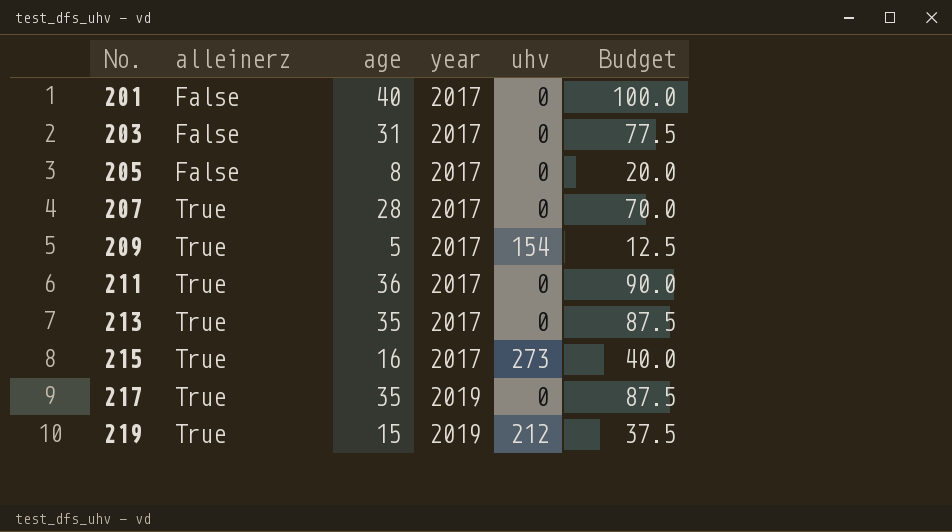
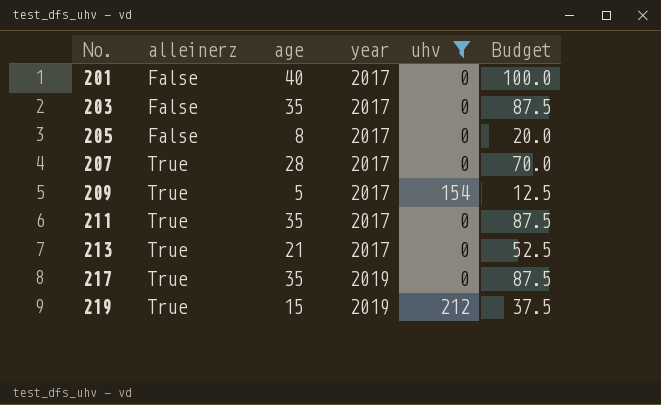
filter: none -> uhv != 273
203 | age: 31 -> 35
203 | Budget: 77.5 -> 87.5
211 | age: 36 -> 35
211 | Budget: 90.0 -> 87.5
213 | age: 35 -> 21
213 | Budget: 87.5 -> 52.5

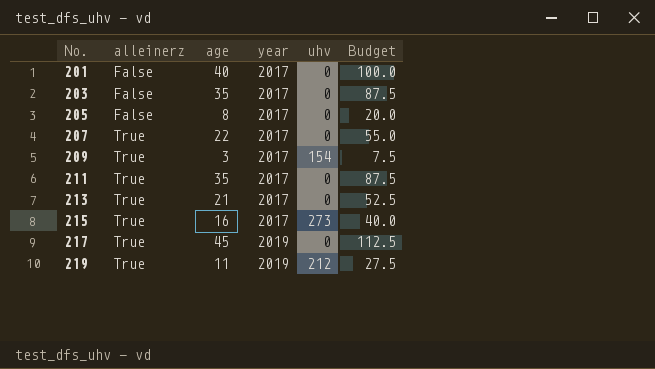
filter: uhv != 273 -> none
207 | age: 28 -> 22
207 | Budget: 70.0 -> 55.0
209 | age: 5 -> 3
209 | Budget: 12.5 -> 7.5
217 | age: 35 -> 45
217 | Budget: 87.5 -> 112.5
219 | age: 15 -> 11
219 | Budget: 37.5 -> 27.5

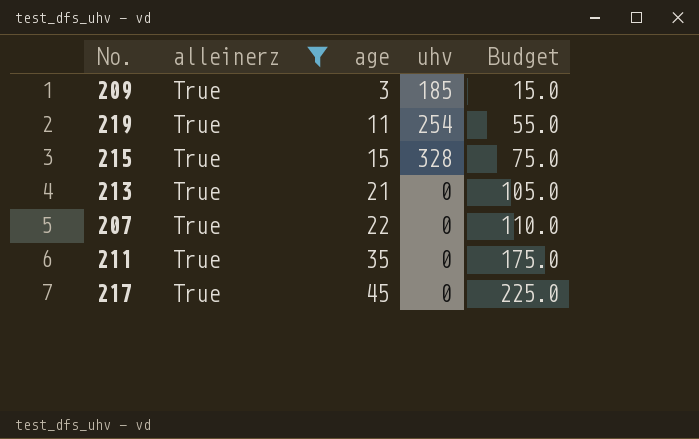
filter: none -> alleinerz = True
row order: No. ascending -> age ascending
column year | position: 4 -> none
column Budget | formula: [age] * 2.5 -> [age] * 5
209 | uhv: 154 -> 185
219 | uhv: 212 -> 254
215 | age: 16 -> 15
215 | uhv: 273 -> 328

